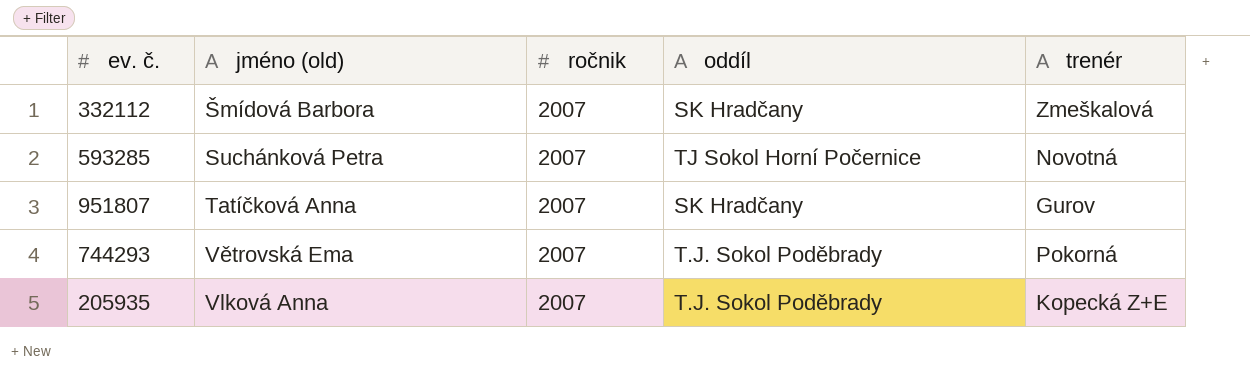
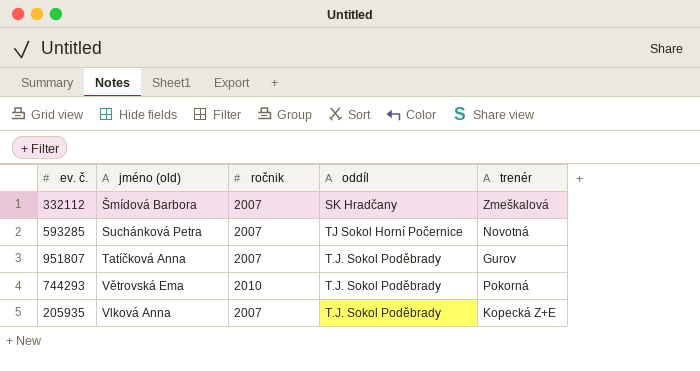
951807 | oddíl: SK Hradčany -> T.J. Sokol Poděbrady
744293 | ročnik: 2007 -> 2010

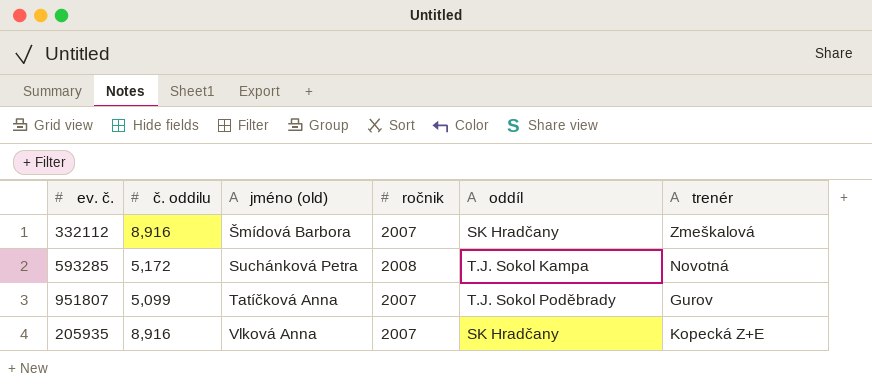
column č. oddilu | position: none -> 2
row 744293: Větrovská Ema | 2010 | T.J. Sokol Poděbrady | Pokorná -> none
593285 | ročnik: 2007 -> 2008
593285 | oddíl: TJ Sokol Horní Počernice -> T.J. Sokol Kampa
205935 | oddíl: T.J. Sokol Poděbrady -> SK Hradčany

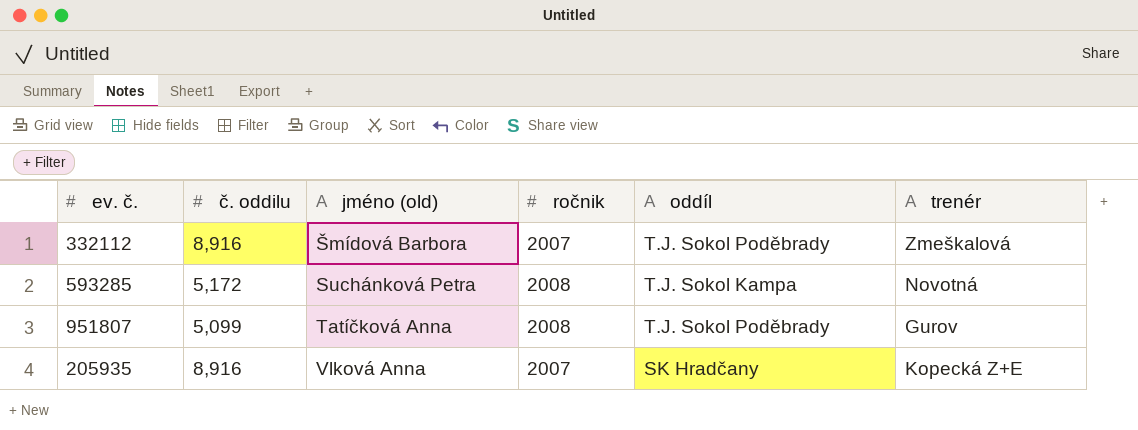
332112 | oddíl: SK Hradčany -> T.J. Sokol Poděbrady
951807 | ročnik: 2007 -> 2008

